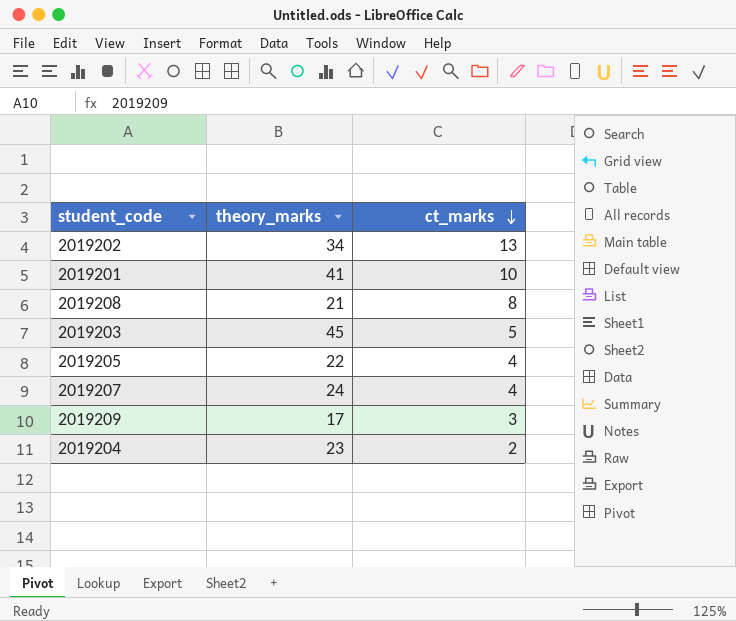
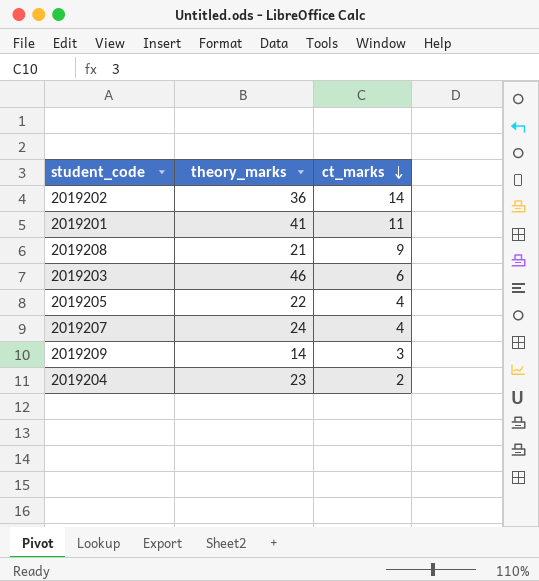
2019202 | theory_marks: 34 -> 36
2019202 | ct_marks: 13 -> 14
2019201 | ct_marks: 10 -> 11
2019208 | ct_marks: 8 -> 9
2019203 | theory_marks: 45 -> 46
2019203 | ct_marks: 5 -> 6
2019209 | theory_marks: 17 -> 14

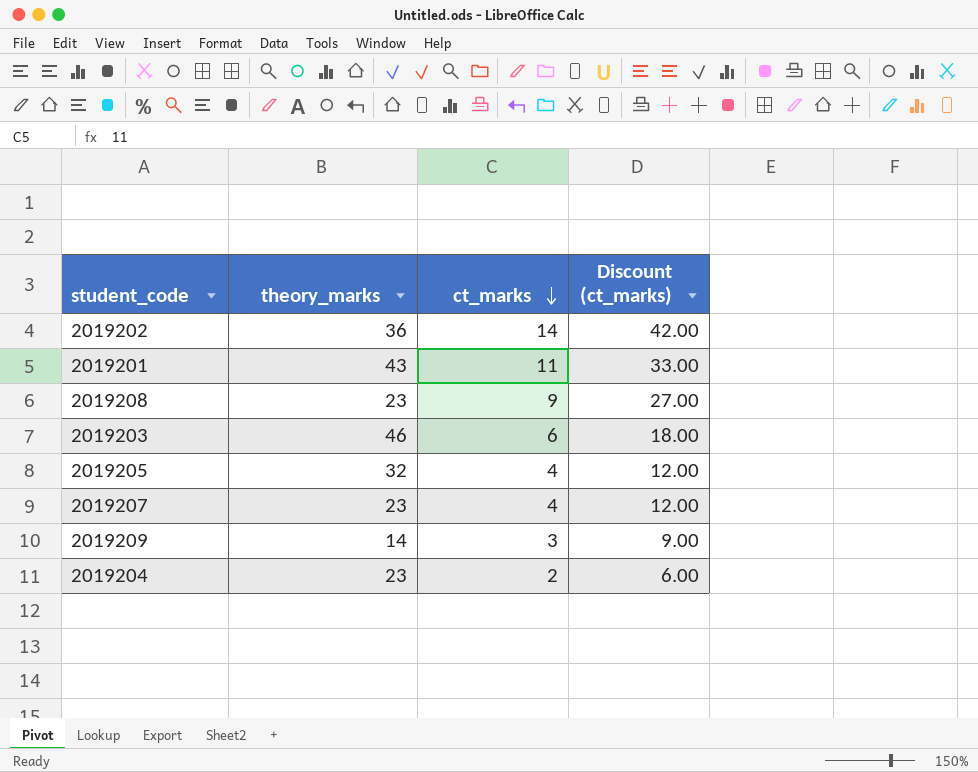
column Discount (ct_marks) | formula: none -> [ct_marks] * 3
2019201 | theory_marks: 41 -> 43
2019208 | theory_marks: 21 -> 23
2019205 | theory_marks: 22 -> 32
2019207 | theory_marks: 24 -> 23

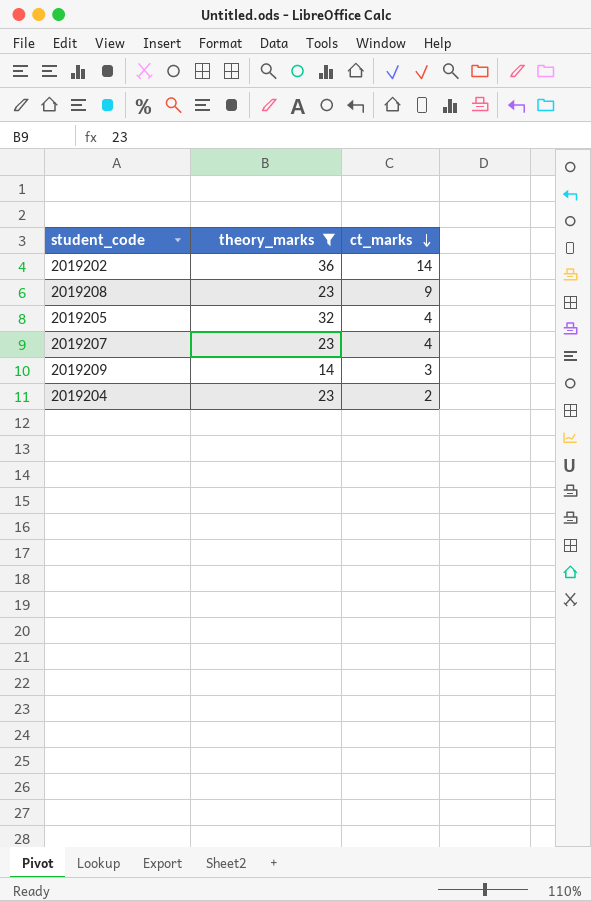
filter: none -> theory_marks <= 36
column Discount (ct_marks) | formula: [ct_marks] * 3 -> none

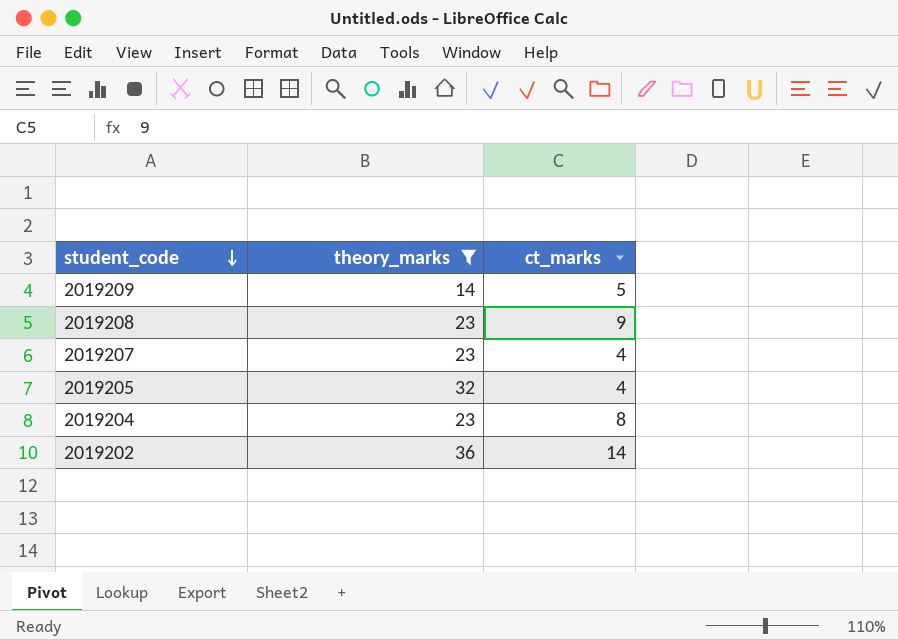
row order: ct_marks descending -> student_code descending
2019209 | ct_marks: 3 -> 5
2019204 | ct_marks: 2 -> 8

